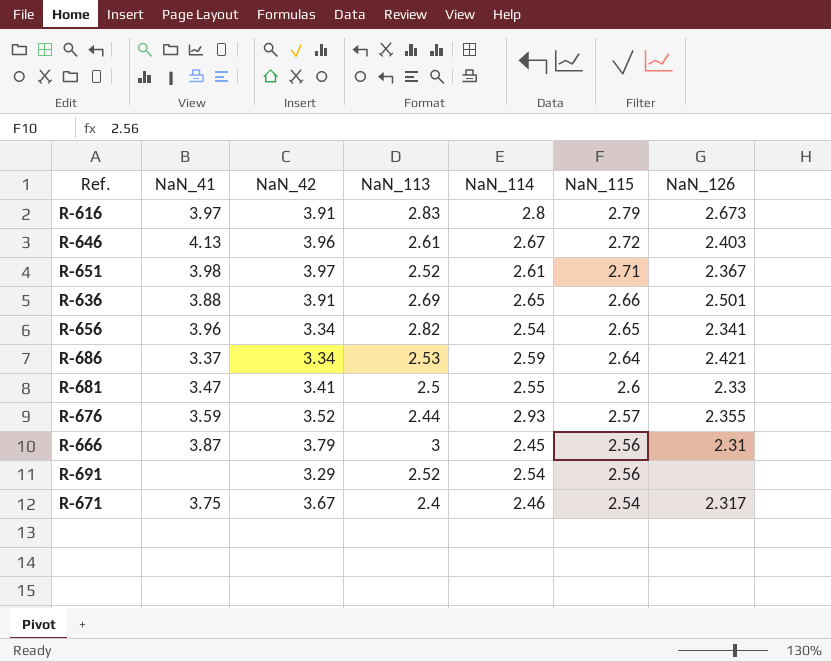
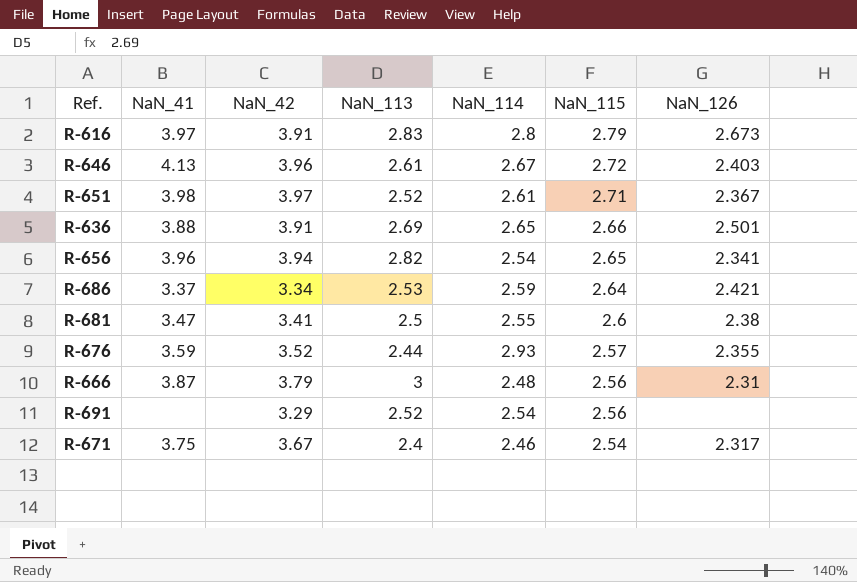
R-656 | NaN_42: 3.34 -> 3.94
R-681 | NaN_126: 2.33 -> 2.38
R-666 | NaN_114: 2.45 -> 2.48

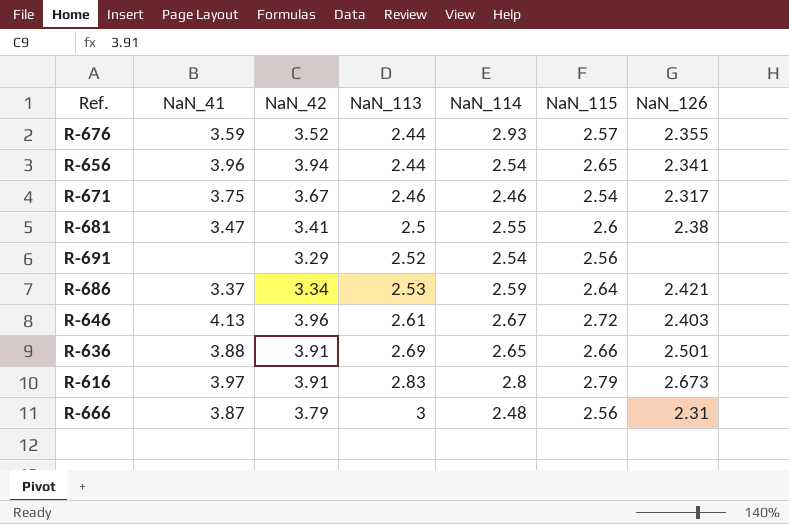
row order: NaN_115 descending -> NaN_113 ascending
row R-651: 3.98 | 3.97 | 2.52 | 2.61 | 2.71 | 2.367 -> none
R-656 | NaN_113: 2.82 -> 2.44
R-671 | NaN_113: 2.4 -> 2.46

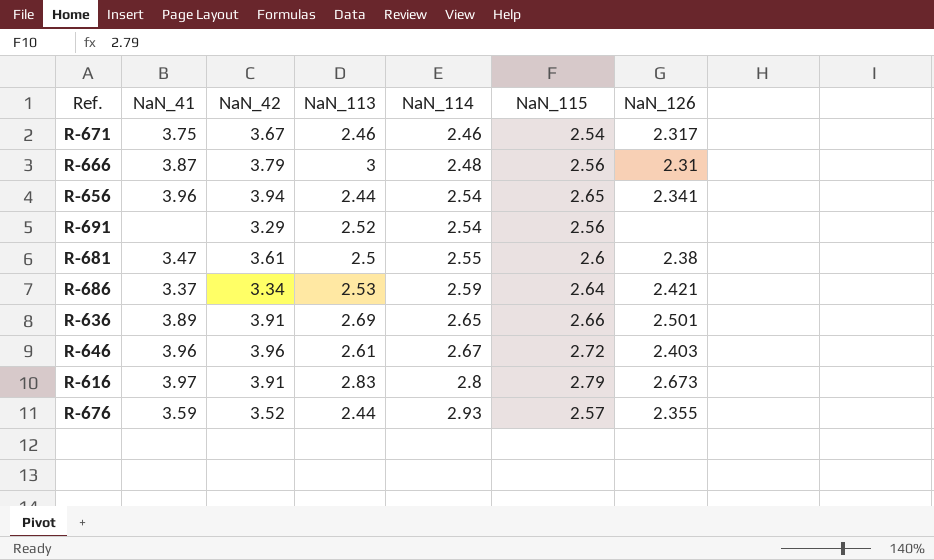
row order: NaN_113 ascending -> NaN_114 ascending
R-681 | NaN_42: 3.41 -> 3.61
R-636 | NaN_41: 3.88 -> 3.89
R-646 | NaN_41: 4.13 -> 3.96

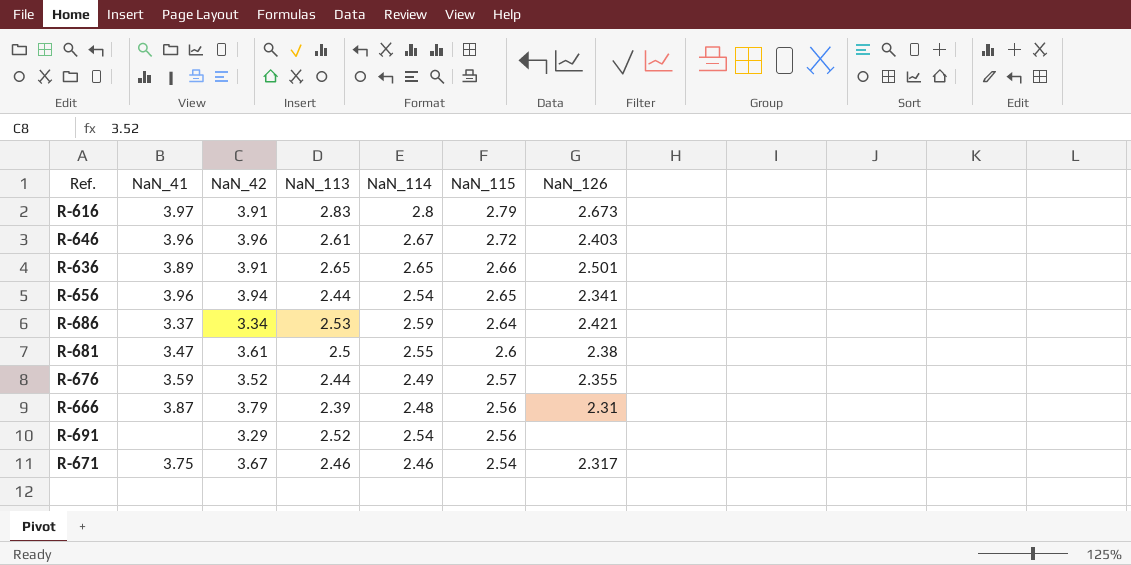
row order: NaN_114 ascending -> NaN_115 descending
R-636 | NaN_113: 2.69 -> 2.65
R-676 | NaN_114: 2.93 -> 2.49
R-666 | NaN_113: 3 -> 2.39

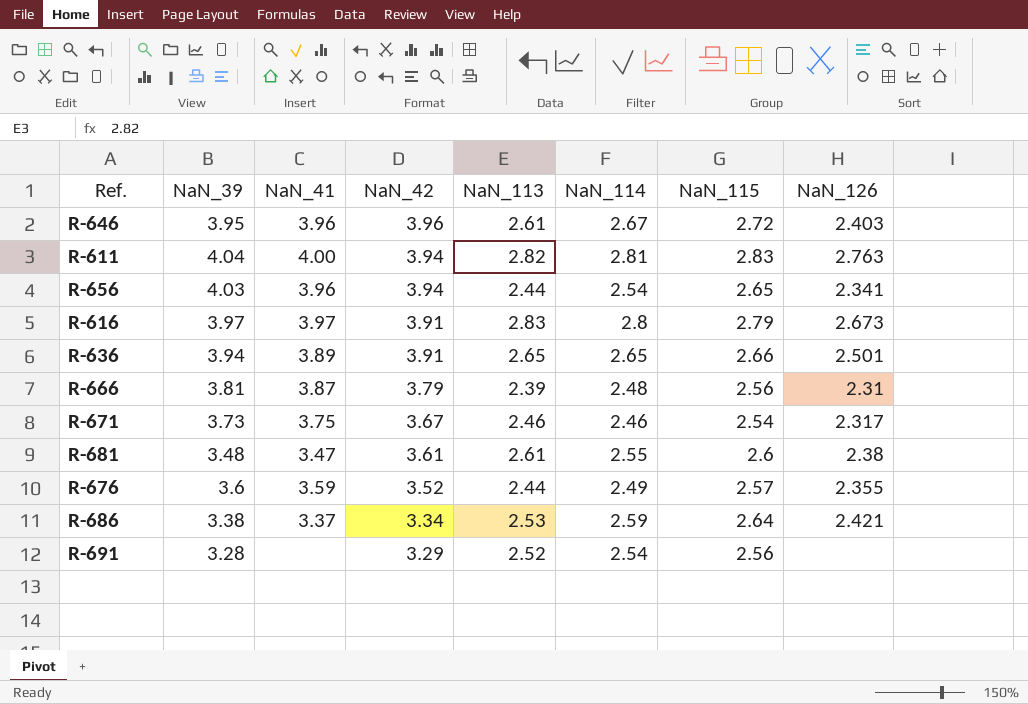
row order: NaN_115 descending -> NaN_42 descending
column NaN_39 | position: none -> 2
row R-611: none -> 4.04 | 4.00 | 3.94 | 2.82 | 2.81 | 2.83 | 2.763
R-681 | NaN_113: 2.5 -> 2.61

